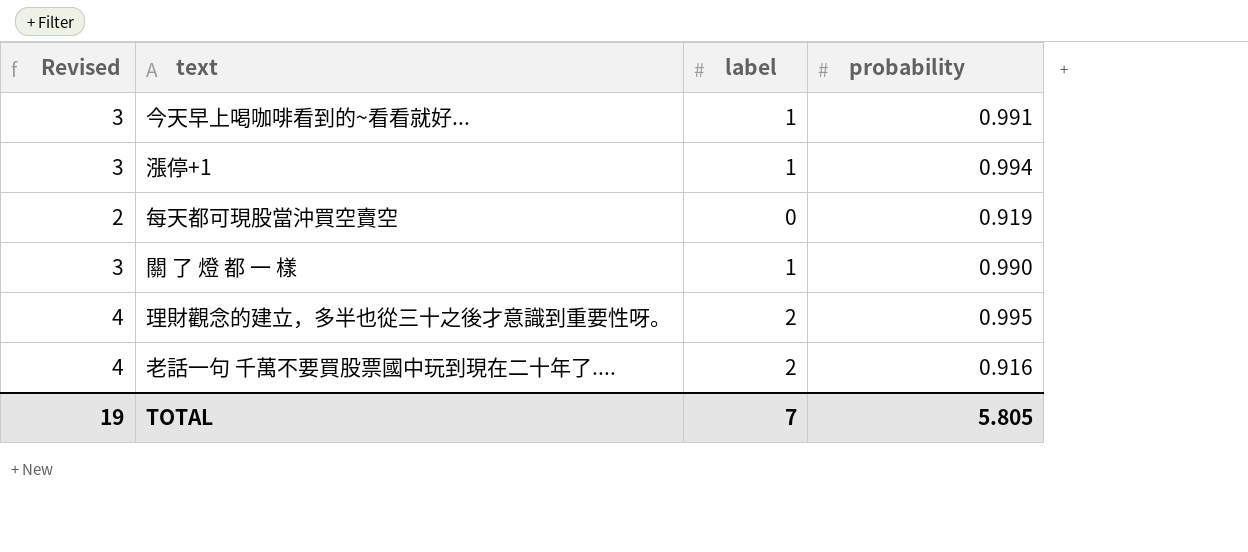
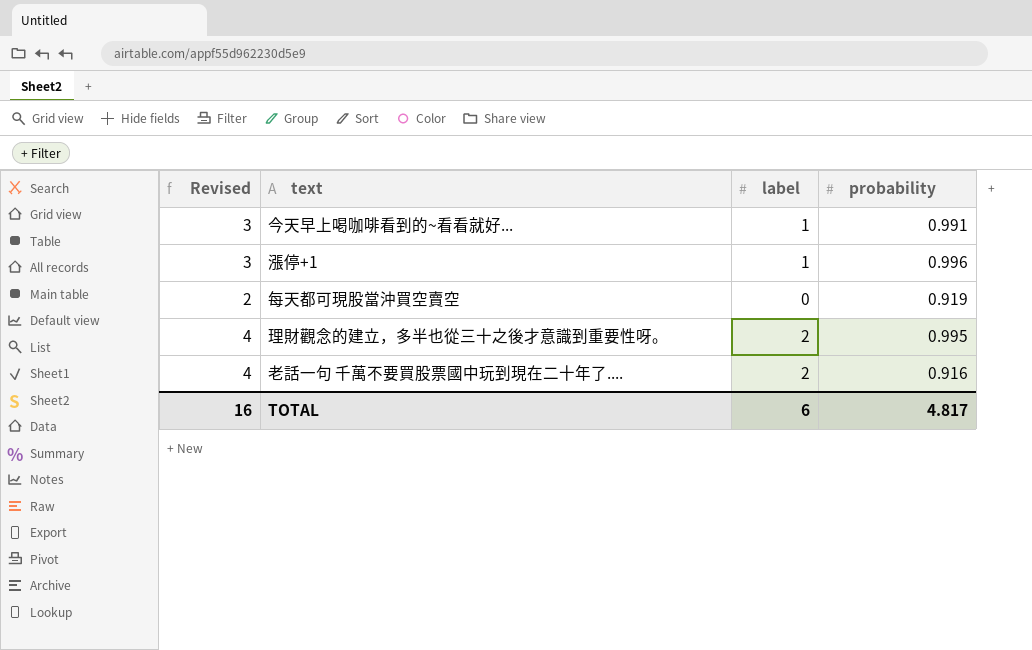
row 關 了 燈 都 一 樣: 3 | 1 | 0.990 -> none
漲停+1 | probability: 0.994 -> 0.996
TOTAL | Revised: 19 -> 16
TOTAL | label: 7 -> 6
TOTAL | probability: 5.805 -> 4.817

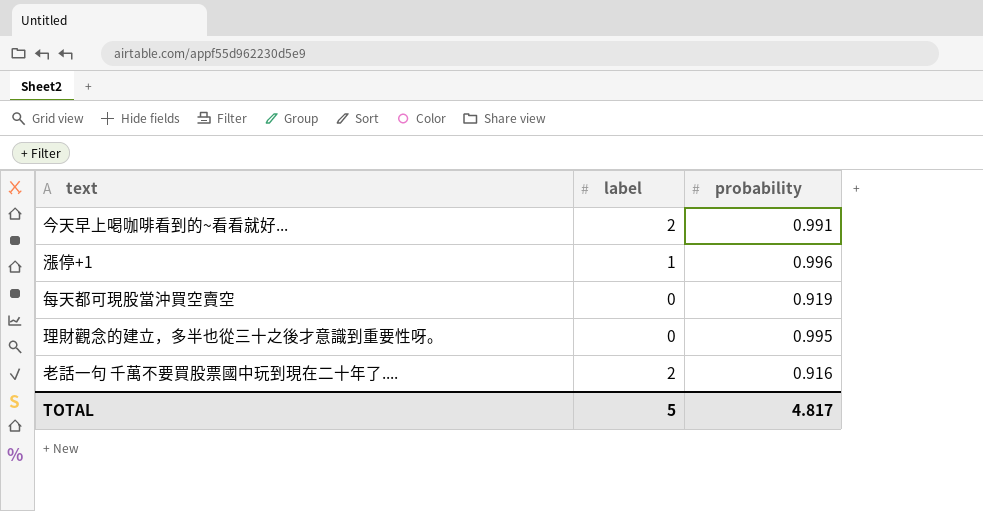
column Revised | formula: [label] + 2 -> none
今天早上喝咖啡看到的~看看就好... | label: 1 -> 2
理財觀念的建立，多半也從三十之後才意識到重要性呀。 | label: 2 -> 0
TOTAL | label: 6 -> 5

